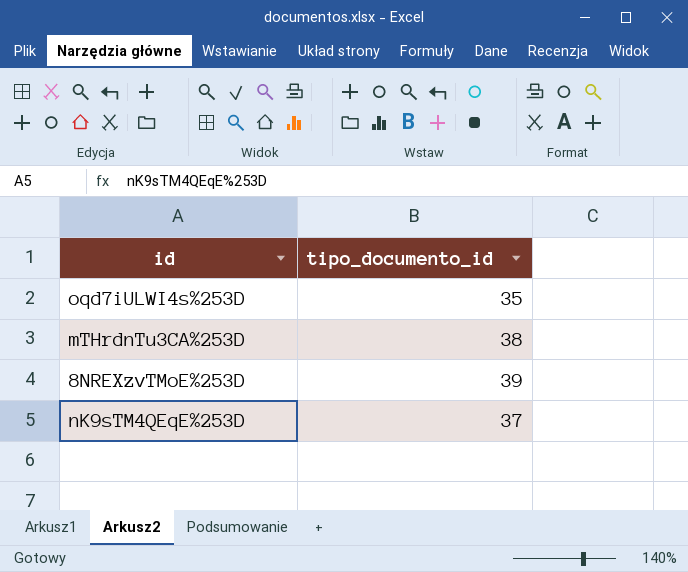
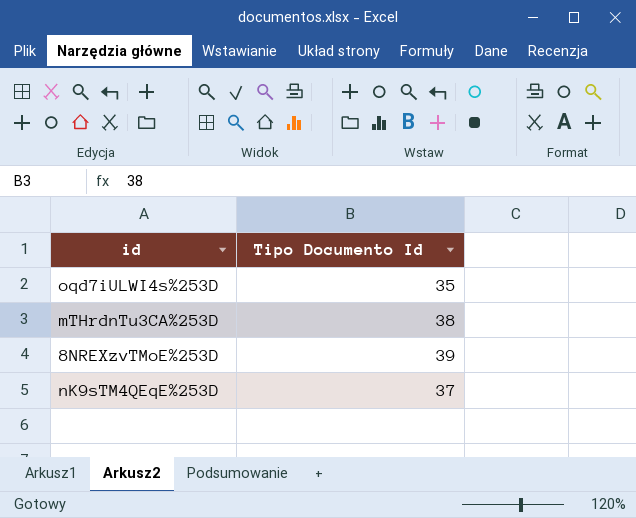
column name: tipo_documento_id -> Tipo Documento Id

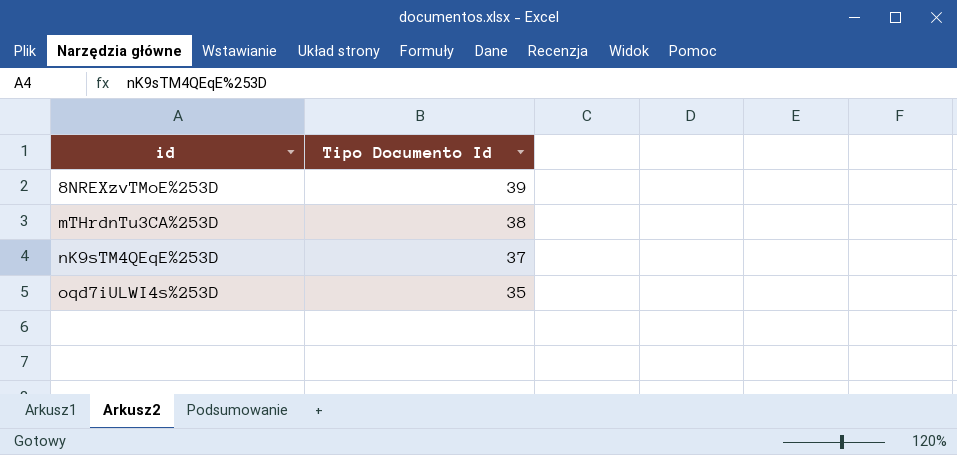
row order: none -> id ascending

